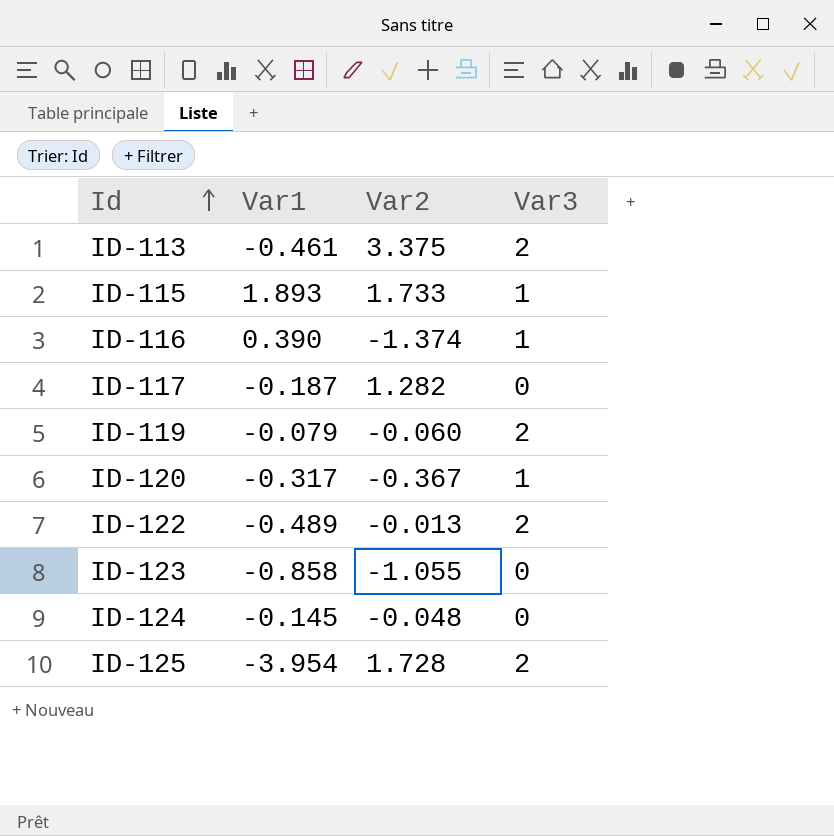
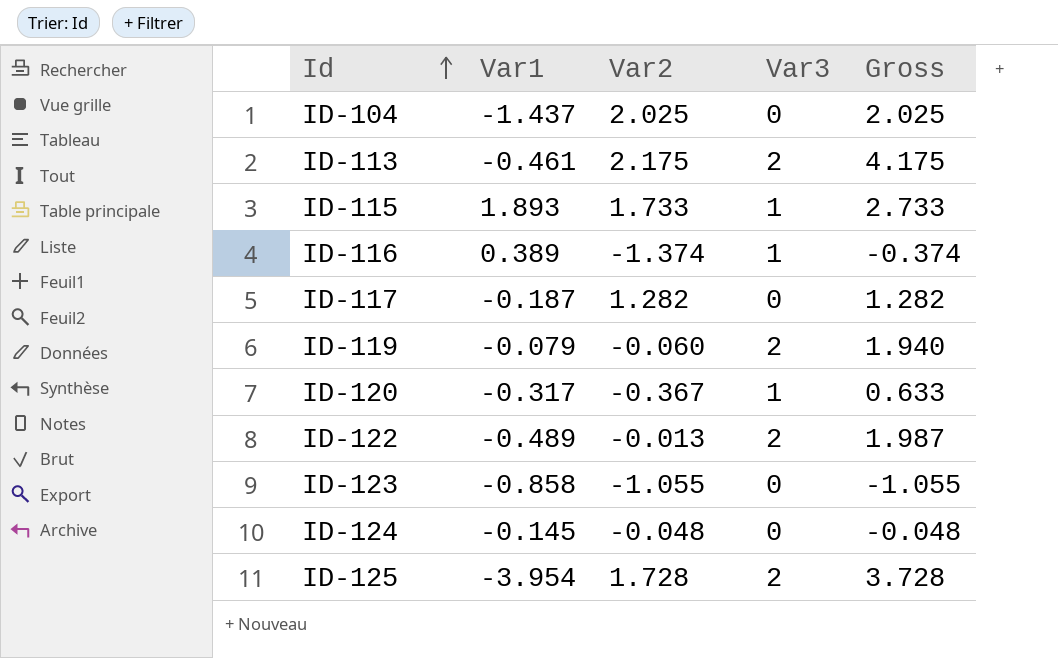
column Gross | formula: none -> [Var2] + [Var3]
row ID-104: none -> -1.437 | 2.025 | 0 | 2.025
ID-113 | Var2: 3.375 -> 2.175
ID-116 | Var1: 0.390 -> 0.389

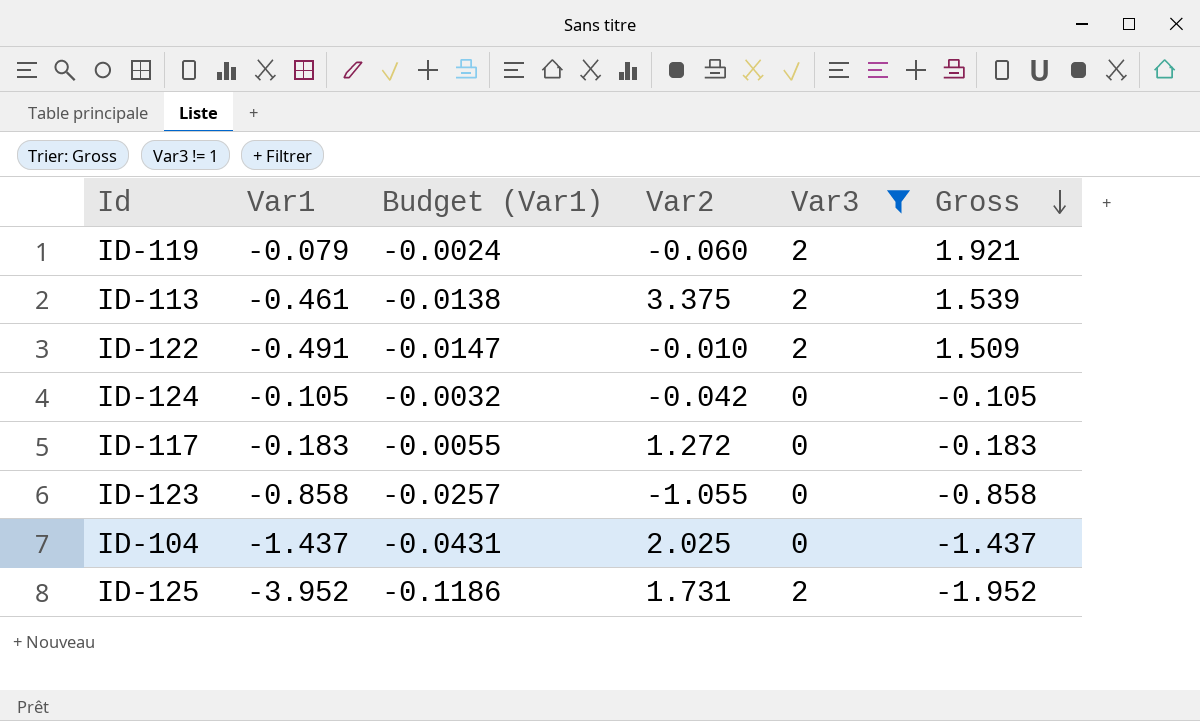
filter: none -> Var3 != 1
row order: Id ascending -> Gross descending
column Budget (Var1) | formula: none -> [Var1] * 0.03
column Gross | formula: [Var2] + [Var3] -> [Var1] + [Var3]
ID-113 | Var2: 2.175 -> 3.375
ID-122 | Var1: -0.489 -> -0.491
ID-122 | Var2: -0.013 -> -0.010
ID-124 | Var1: -0.145 -> -0.105
ID-124 | Var2: -0.048 -> -0.042
ID-117 | Var1: -0.187 -> -0.183
ID-117 | Var2: 1.282 -> 1.272
ID-125 | Var1: -3.954 -> -3.952
ID-125 | Var2: 1.728 -> 1.731

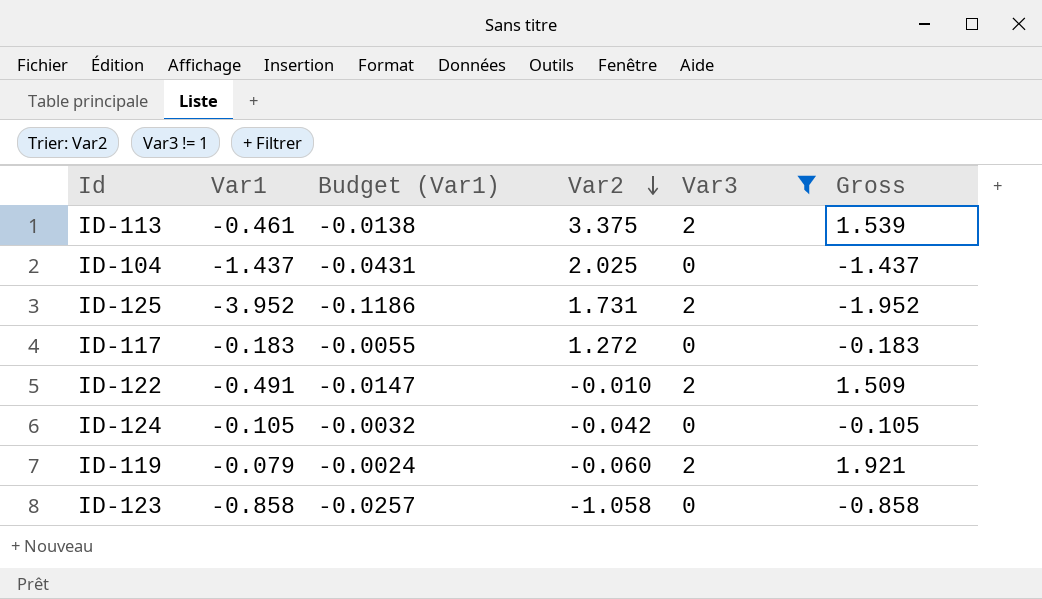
row order: Gross descending -> Var2 descending
ID-123 | Var2: -1.055 -> -1.058

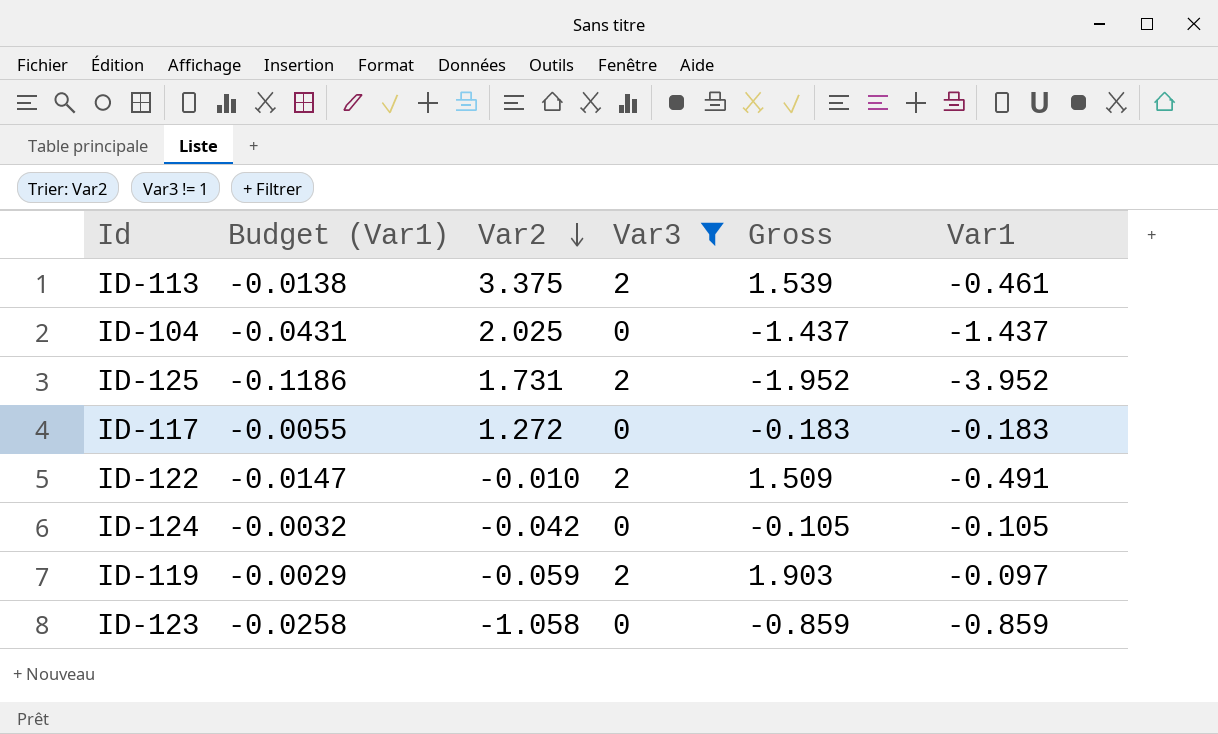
column Var1 | position: 2 -> 6
ID-119 | Budget (Var1): -0.0024 -> -0.0029
ID-119 | Var2: -0.060 -> -0.059
ID-119 | Gross: 1.921 -> 1.903
ID-119 | Var1: -0.079 -> -0.097
ID-123 | Budget (Var1): -0.0257 -> -0.0258
ID-123 | Gross: -0.858 -> -0.859
ID-123 | Var1: -0.858 -> -0.859

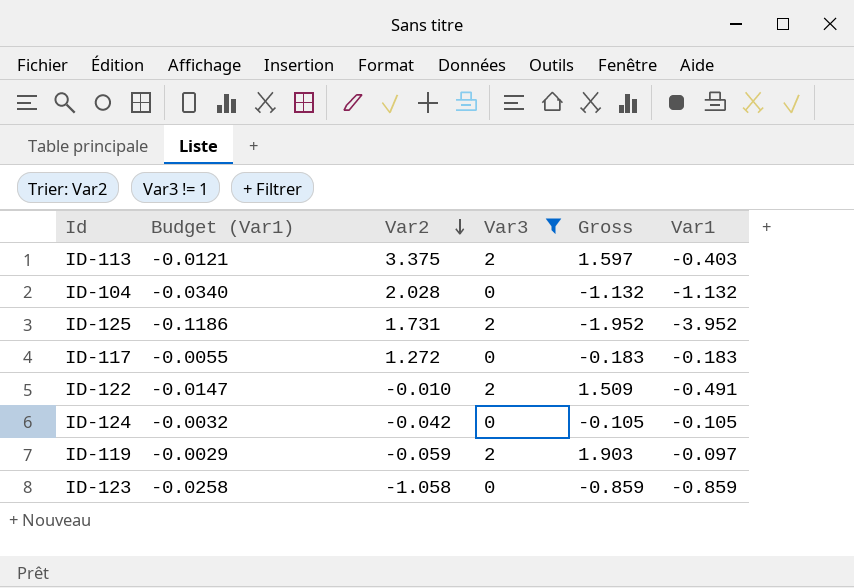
ID-113 | Budget (Var1): -0.0138 -> -0.0121
ID-113 | Gross: 1.539 -> 1.597
ID-113 | Var1: -0.461 -> -0.403
ID-104 | Budget (Var1): -0.0431 -> -0.0340
ID-104 | Var2: 2.025 -> 2.028
ID-104 | Gross: -1.437 -> -1.132
ID-104 | Var1: -1.437 -> -1.132

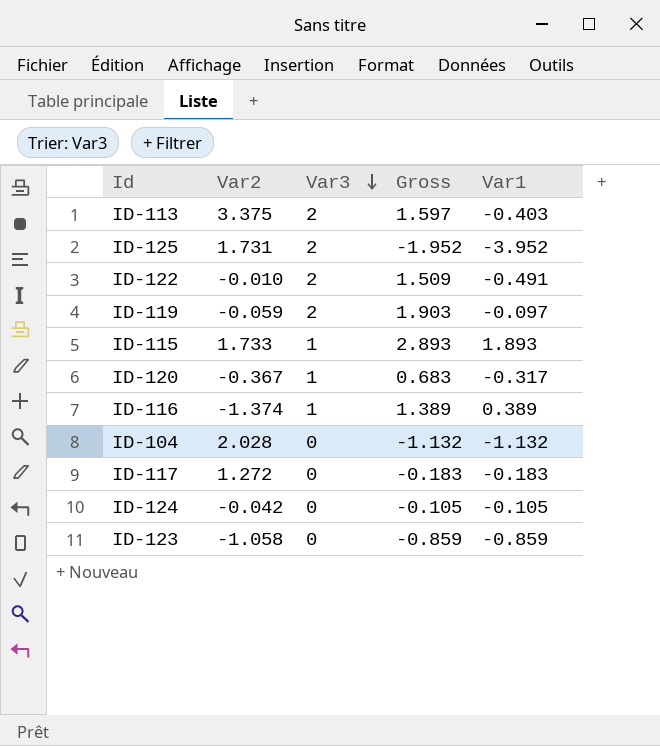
filter: Var3 != 1 -> none
row order: Var2 descending -> Var3 descending
column Budget (Var1) | formula: [Var1] * 0.03 -> none

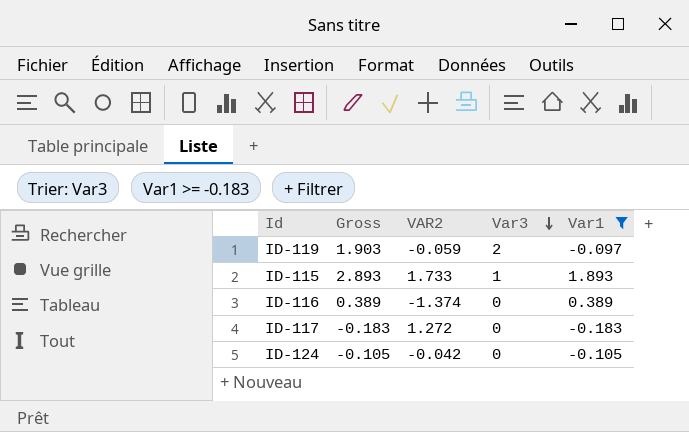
filter: none -> Var1 >= -0.183
column Gross | position: 4 -> 2
column name: Var2 -> VAR2
ID-116 | Gross: 1.389 -> 0.389
ID-116 | Var3: 1 -> 0

